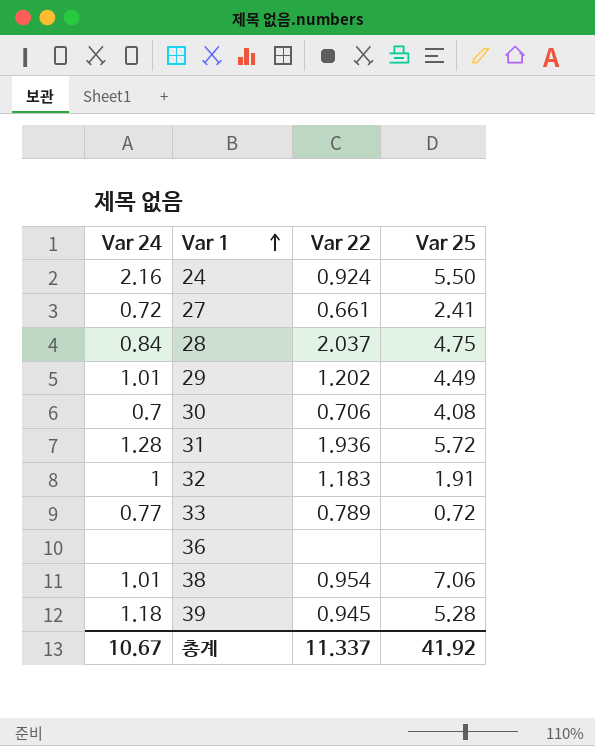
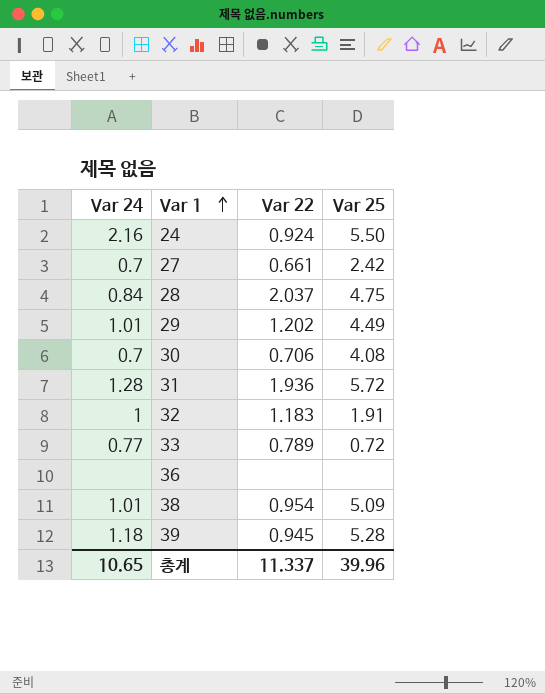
27 | Var 24: 0.72 -> 0.7
27 | Var 25: 2.41 -> 2.42
38 | Var 25: 7.06 -> 5.09
총계 | Var 24: 10.67 -> 10.65
총계 | Var 25: 41.92 -> 39.96

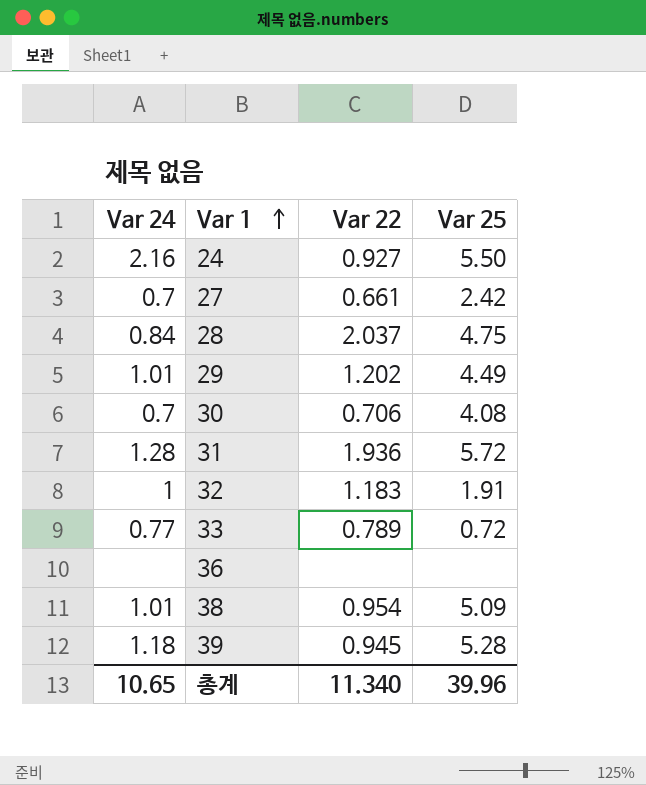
24 | Var 22: 0.924 -> 0.927
총계 | Var 22: 11.337 -> 11.340

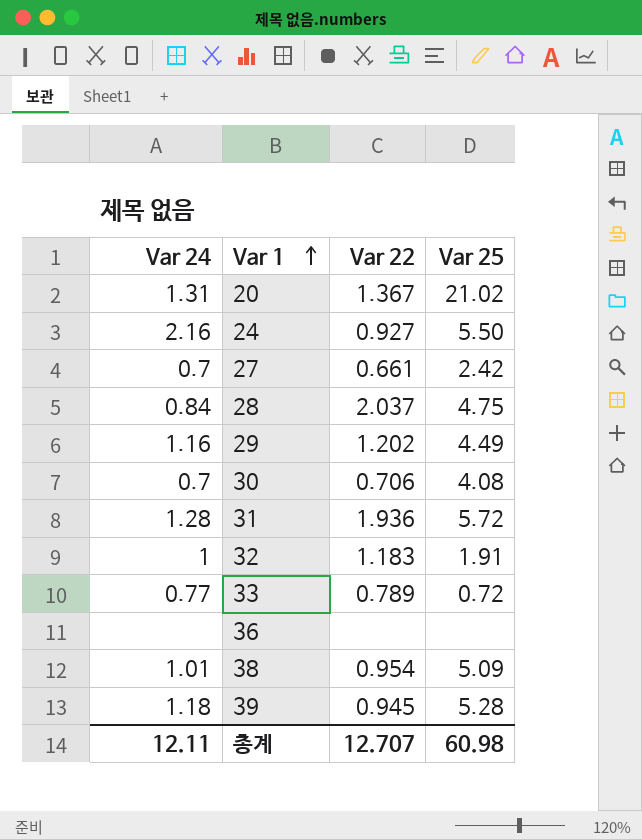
row 20: none -> 1.31 | 1.367 | 21.02
29 | Var 24: 1.01 -> 1.16
총계 | Var 24: 10.65 -> 12.11
총계 | Var 22: 11.340 -> 12.707
총계 | Var 25: 39.96 -> 60.98

